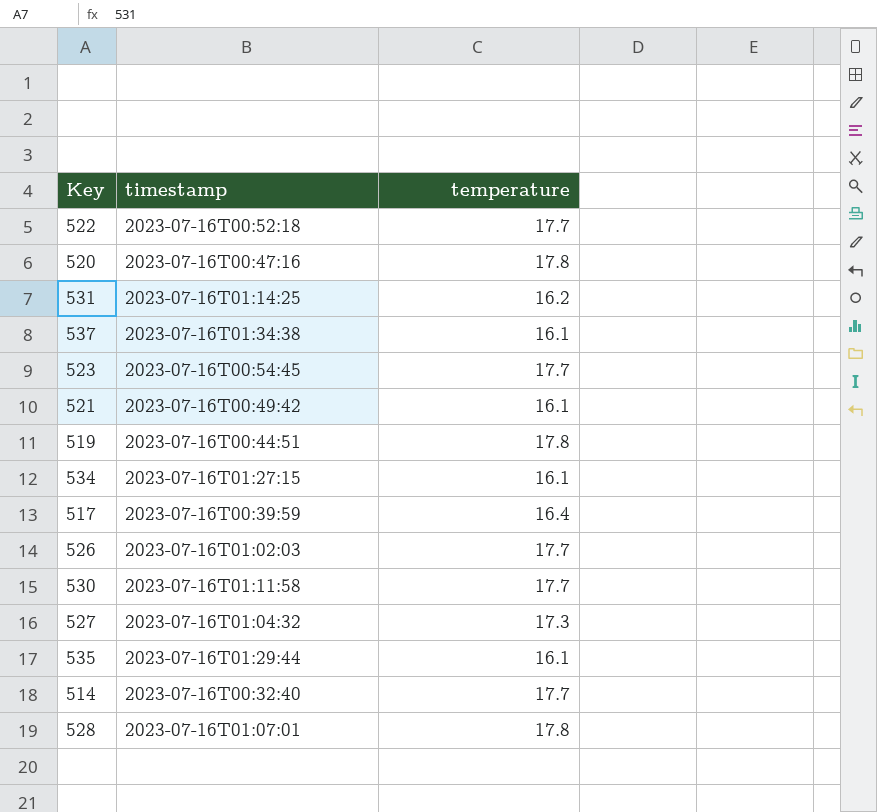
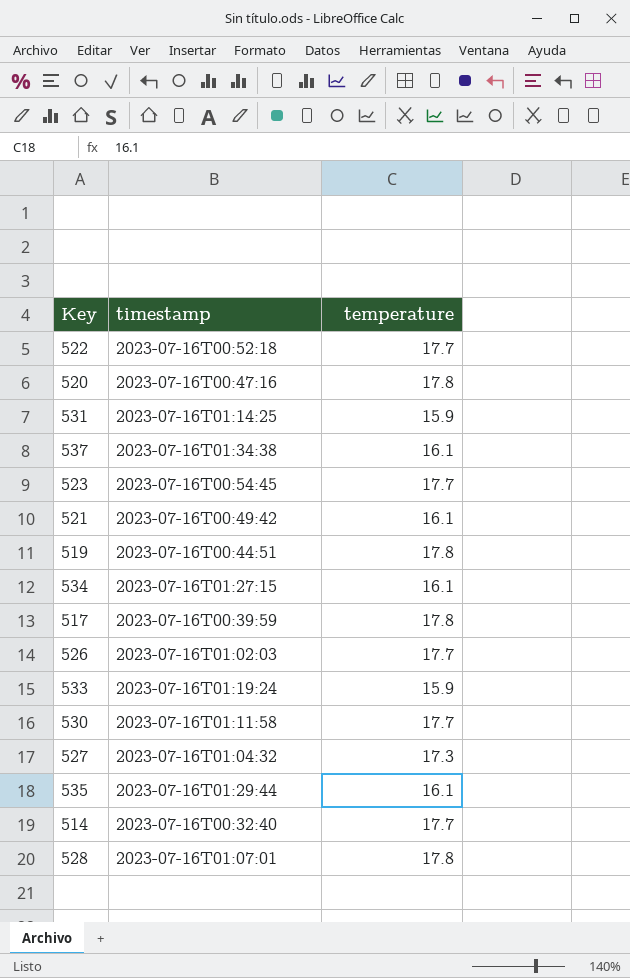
531 | temperature: 16.2 -> 15.9
517 | temperature: 16.4 -> 17.8
row 533: none -> 2023-07-16T01:19:24 | 15.9

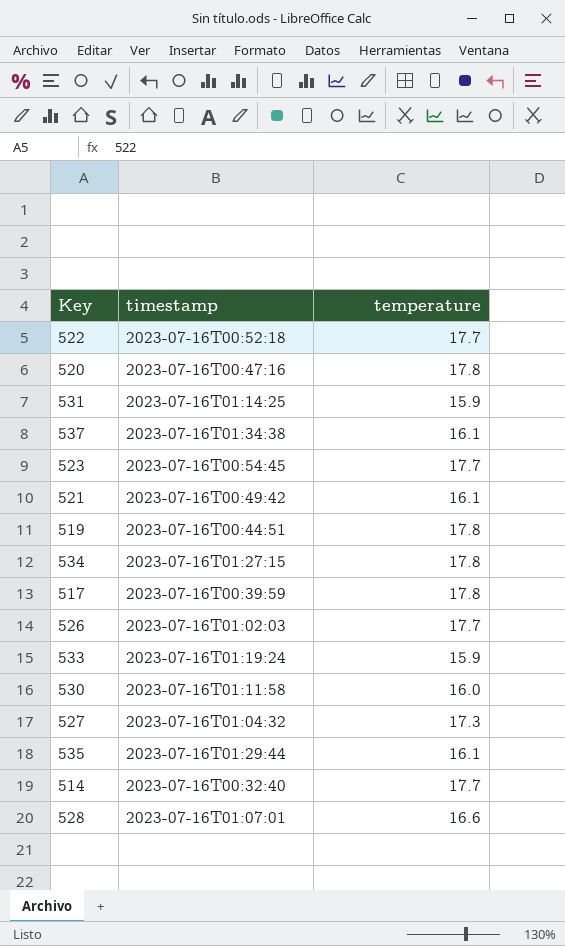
534 | temperature: 16.1 -> 17.8
530 | temperature: 17.7 -> 16.0
528 | temperature: 17.8 -> 16.6

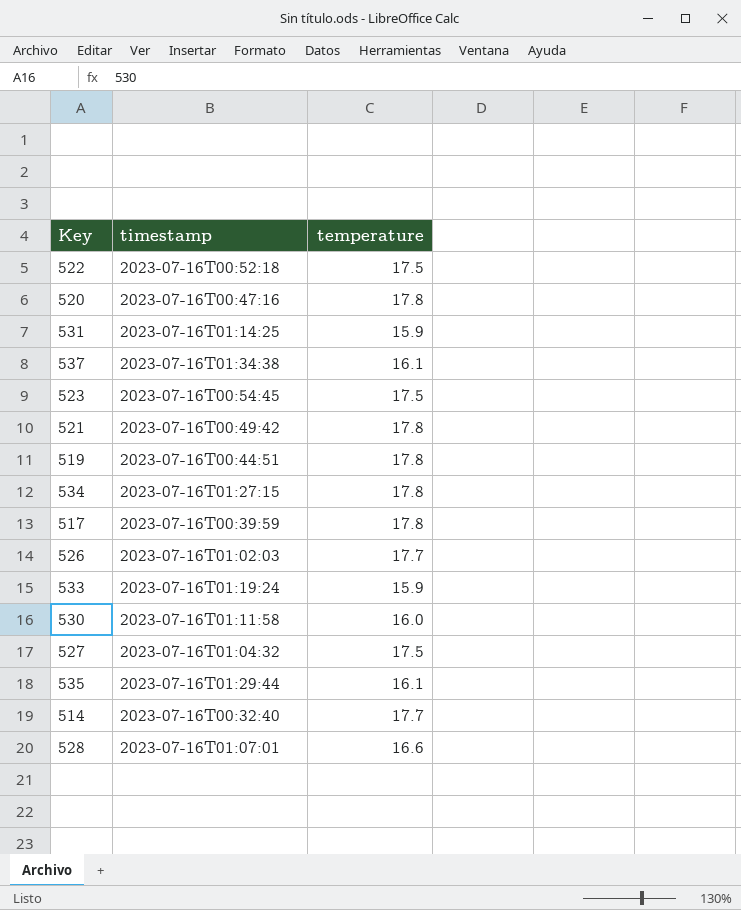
522 | temperature: 17.7 -> 17.5
523 | temperature: 17.7 -> 17.5
521 | temperature: 16.1 -> 17.8
527 | temperature: 17.3 -> 17.5

